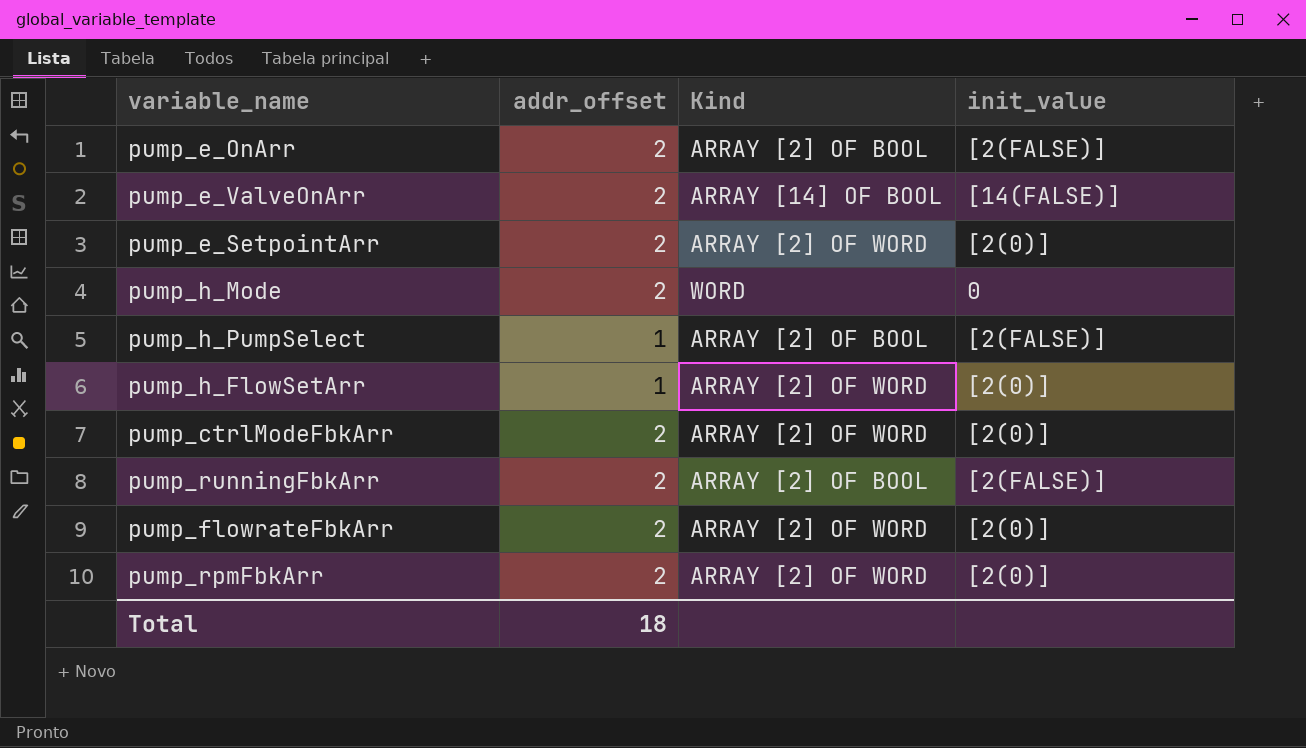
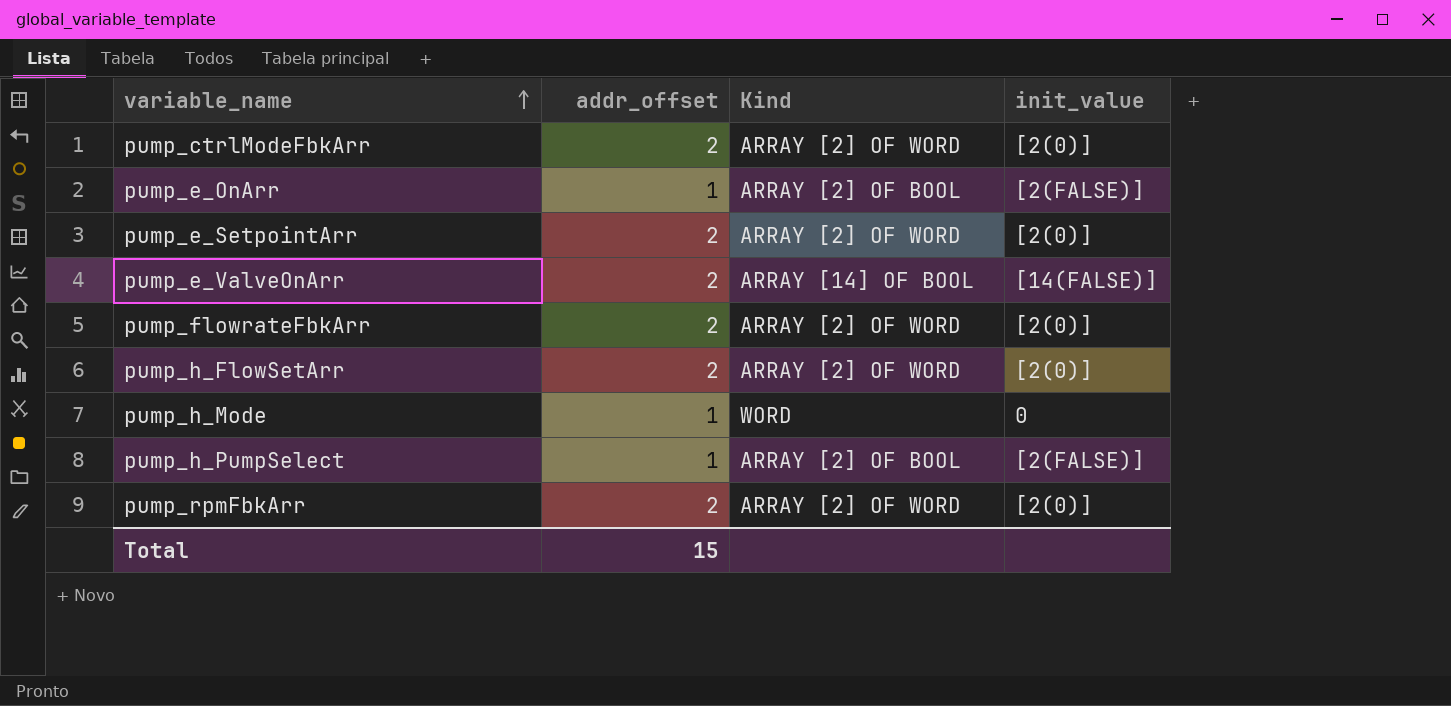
row order: none -> variable_name ascending
row pump_runningFbkArr: 2 | ARRAY [2] OF BOOL | [2(FALSE)] -> none
pump_e_OnArr | addr_offset: 2 -> 1
pump_h_FlowSetArr | addr_offset: 1 -> 2
pump_h_Mode | addr_offset: 2 -> 1
Total | addr_offset: 18 -> 15

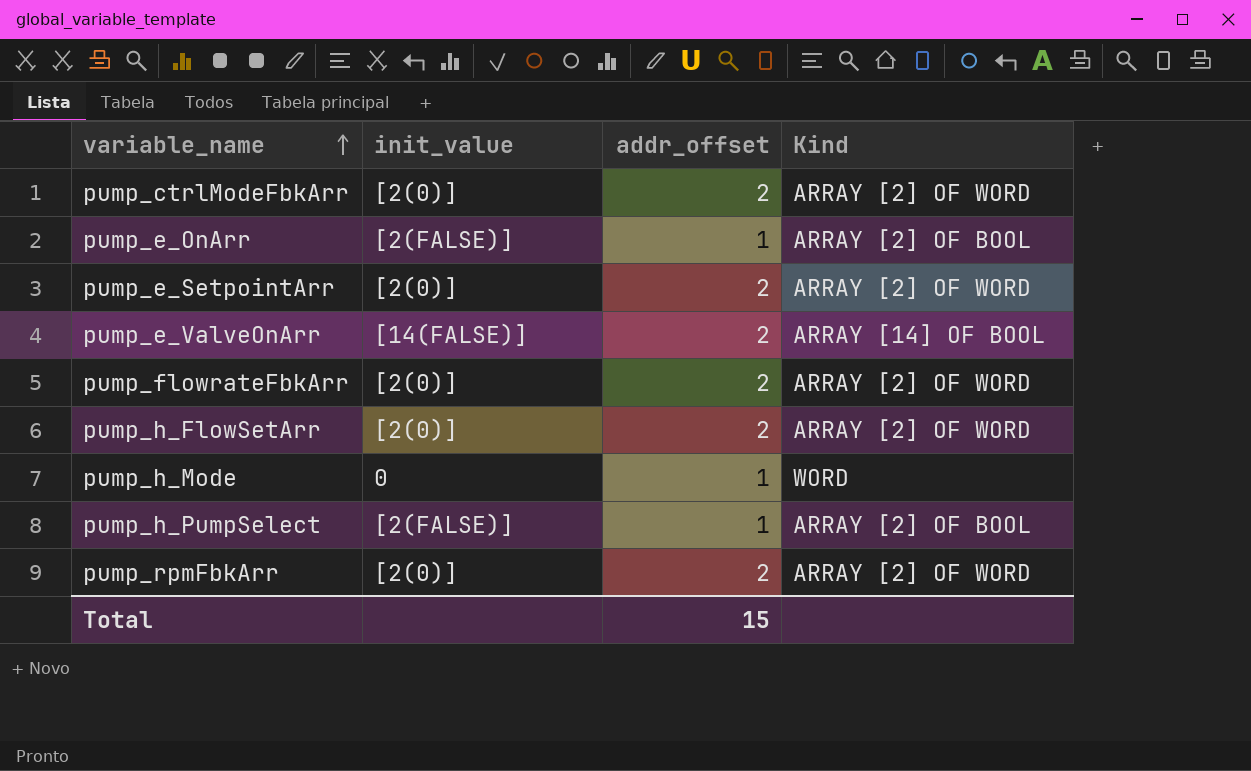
column init_value | position: 4 -> 2

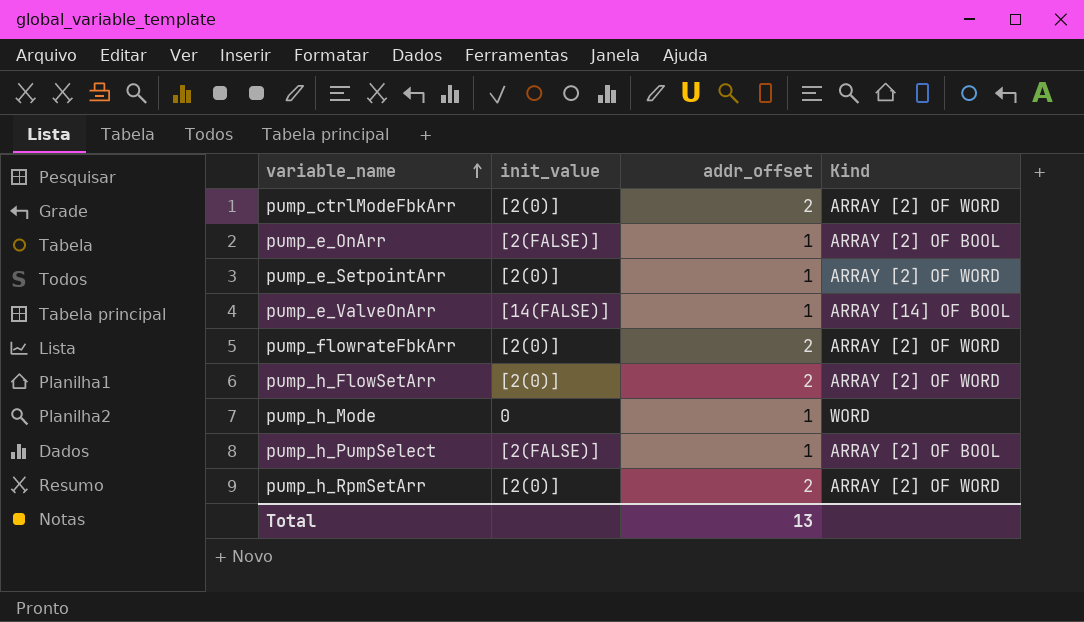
row pump_rpmFbkArr: [2(0)] | 2 | ARRAY [2] OF WORD -> none
pump_e_SetpointArr | addr_offset: 2 -> 1
pump_e_ValveOnArr | addr_offset: 2 -> 1
row pump_h_RpmSetArr: none -> [2(0)] | 2 | ARRAY [2] OF WORD
Total | addr_offset: 15 -> 13

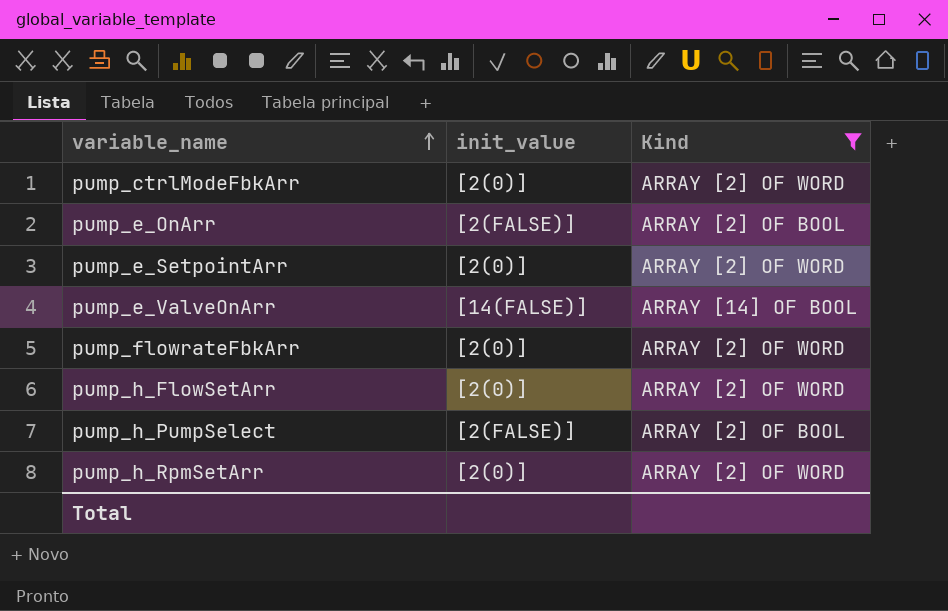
filter: none -> Kind != WORD
column addr_offset | position: 3 -> none

